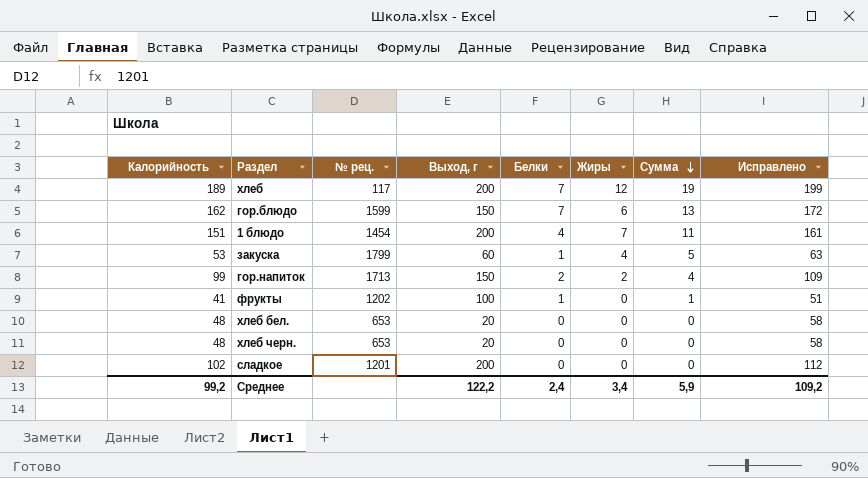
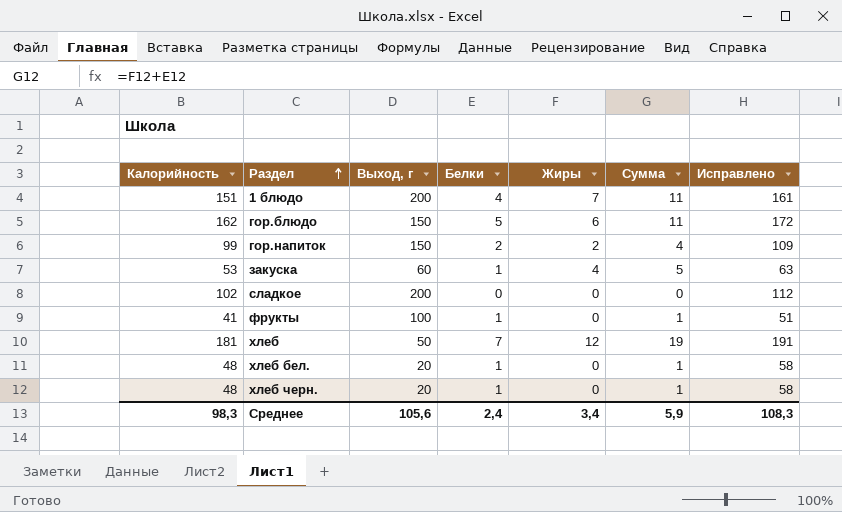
row order: Сумма descending -> Раздел ascending
column № рец. | position: 3 -> none
гор.блюдо | Белки: 7 -> 5
гор.блюдо | Сумма: 13 -> 11
хлеб | Калорийность: 189 -> 181
хлеб | Выход, г: 200 -> 50
хлеб | Исправлено: 199 -> 191
хлеб бел. | Белки: 0 -> 1
хлеб бел. | Сумма: 0 -> 1
хлеб черн. | Белки: 0 -> 1
хлеб черн. | Сумма: 0 -> 1
Среднее | Калорийность: 99,2 -> 98,3
Среднее | Выход, г: 122,2 -> 105,6
Среднее | Исправлено: 109,2 -> 108,3

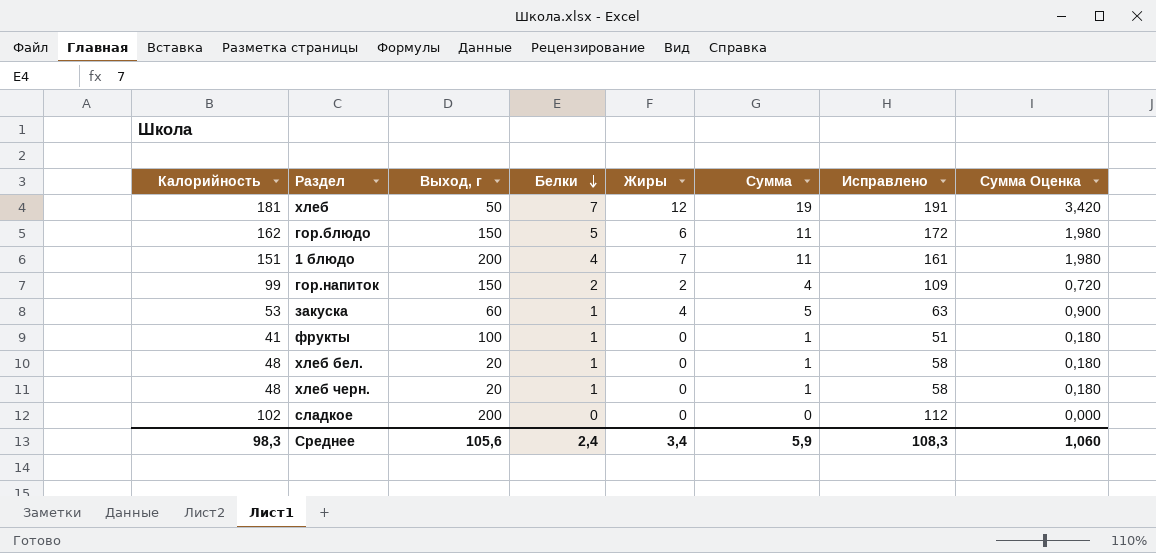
row order: Раздел ascending -> Белки descending
column Сумма Оценка | formula: none -> [Сумма] * 0,18

